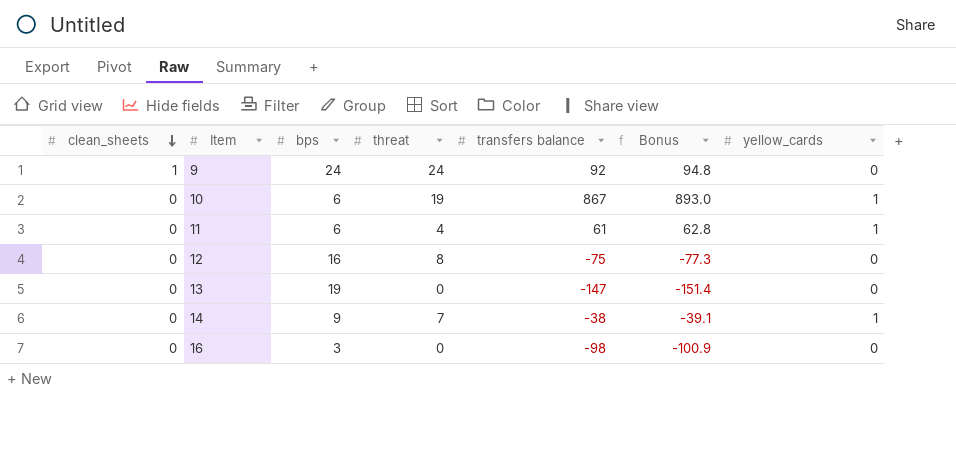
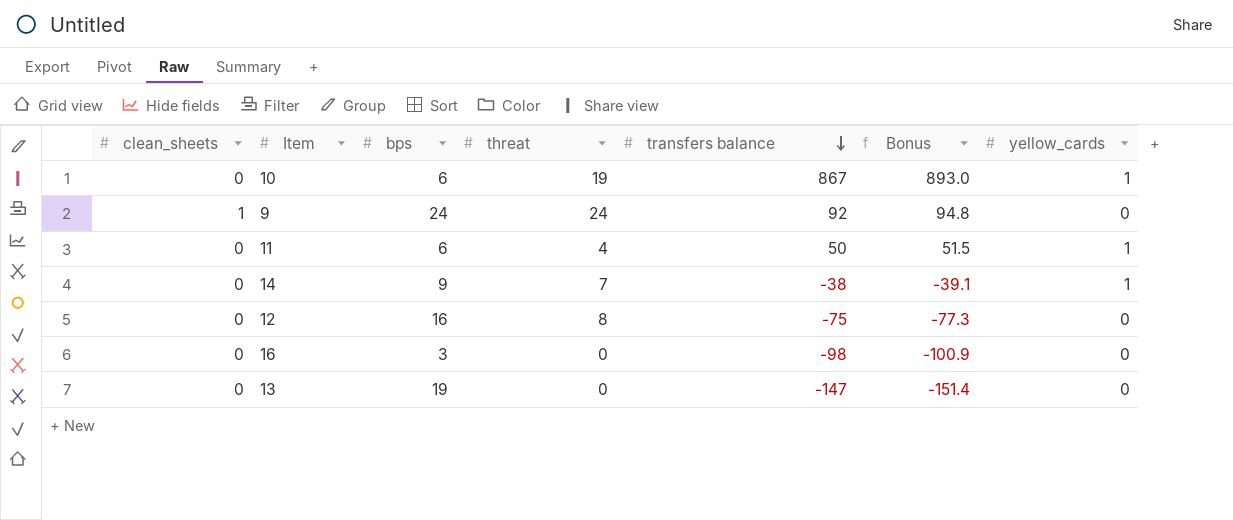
row order: clean_sheets descending -> transfers balance descending
11 | transfers balance: 61 -> 50
11 | Bonus: 62.8 -> 51.5

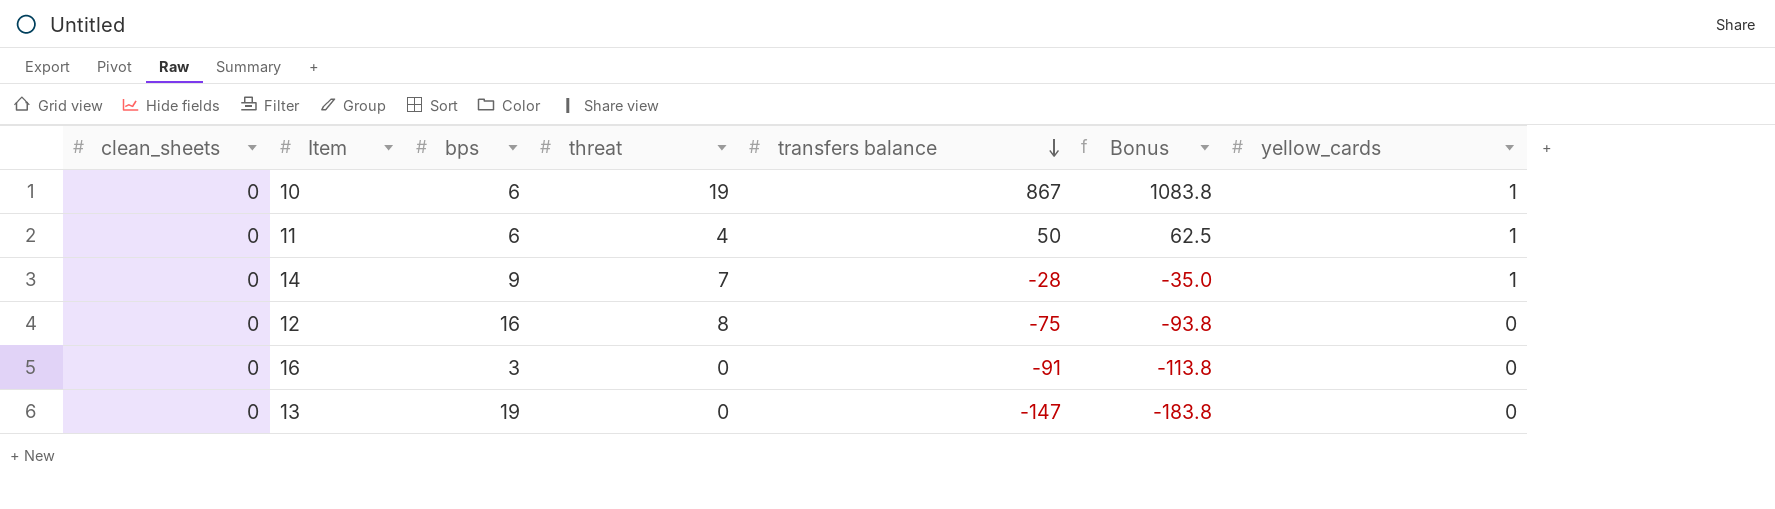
column Bonus | formula: [transfers balance] * 1.03 -> [transfers balance] * 1.25
row 9: 1 | 24 | 24 | 92 | 94.8 | 0 -> none
14 | transfers balance: -38 -> -28
16 | transfers balance: -98 -> -91

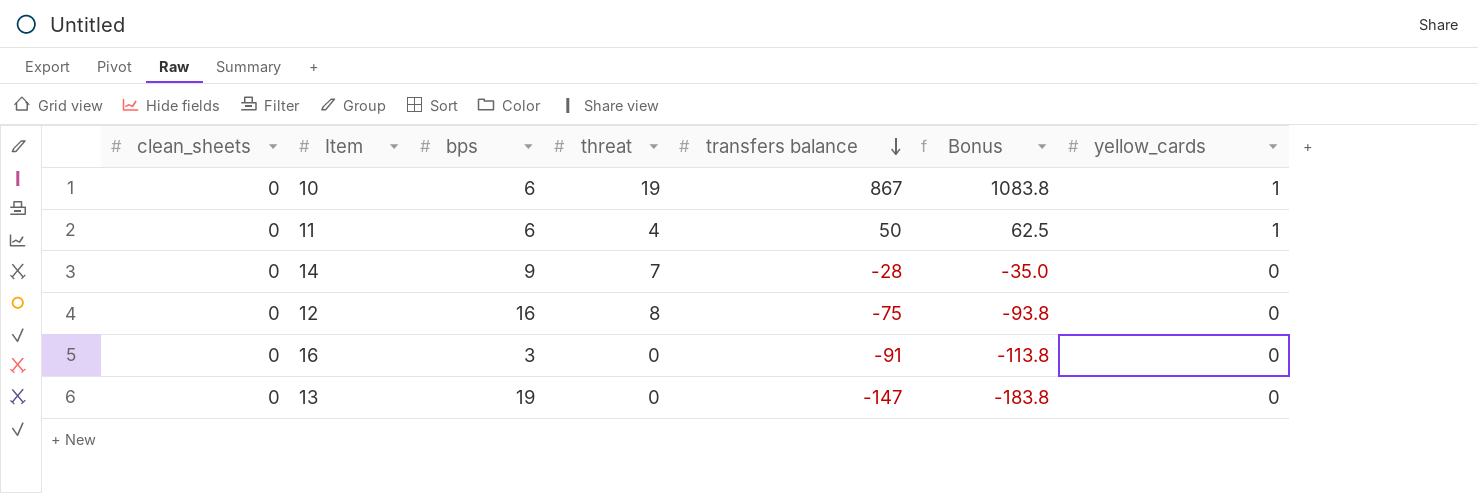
14 | yellow_cards: 1 -> 0

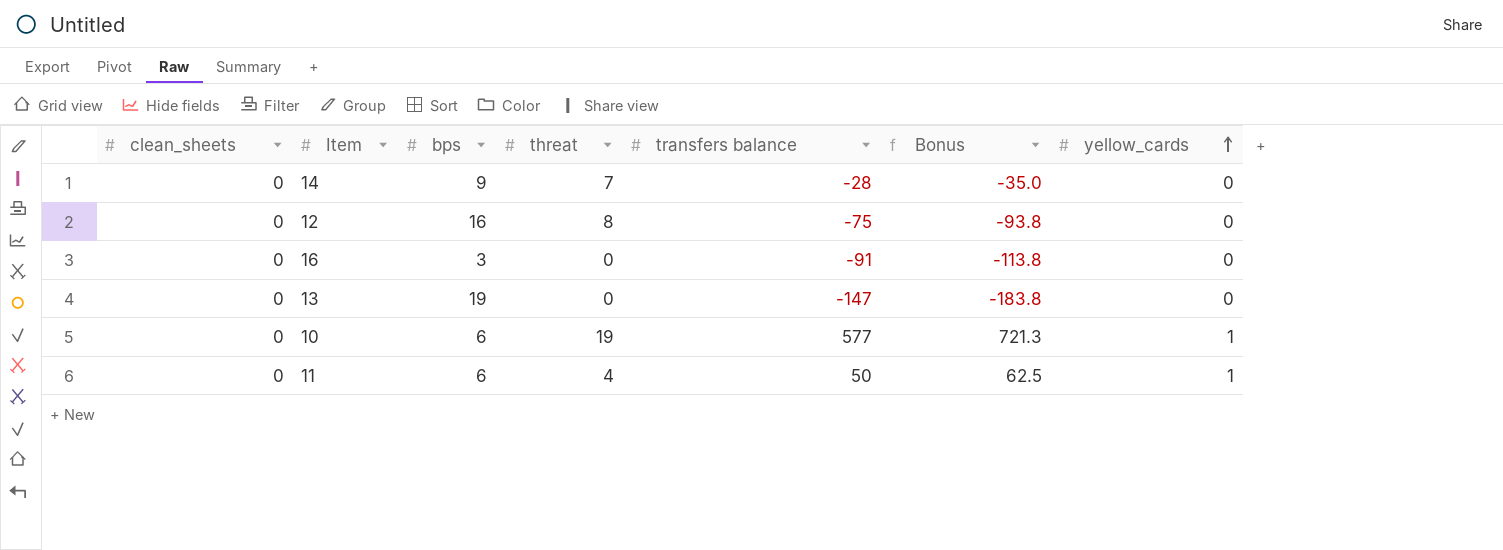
row order: transfers balance descending -> yellow_cards ascending
10 | transfers balance: 867 -> 577
10 | Bonus: 1083.8 -> 721.3

